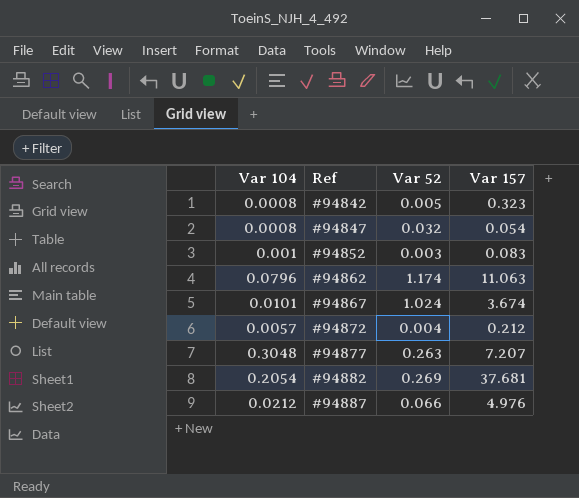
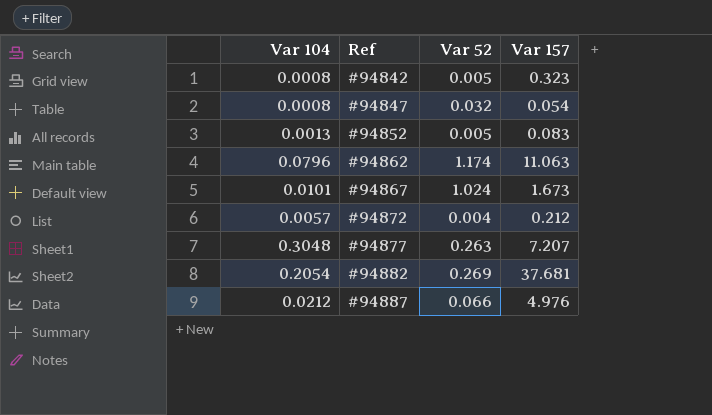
#94852 | Var 104: 0.001 -> 0.0013
#94852 | Var 52: 0.003 -> 0.005
#94867 | Var 157: 3.674 -> 1.673

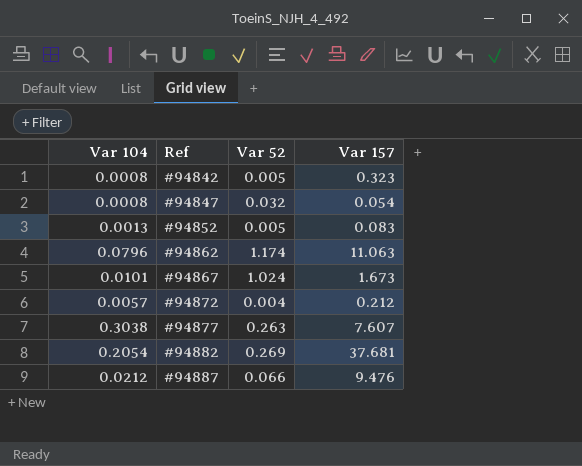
#94877 | Var 104: 0.3048 -> 0.3038
#94877 | Var 157: 7.207 -> 7.607
#94887 | Var 157: 4.976 -> 9.476

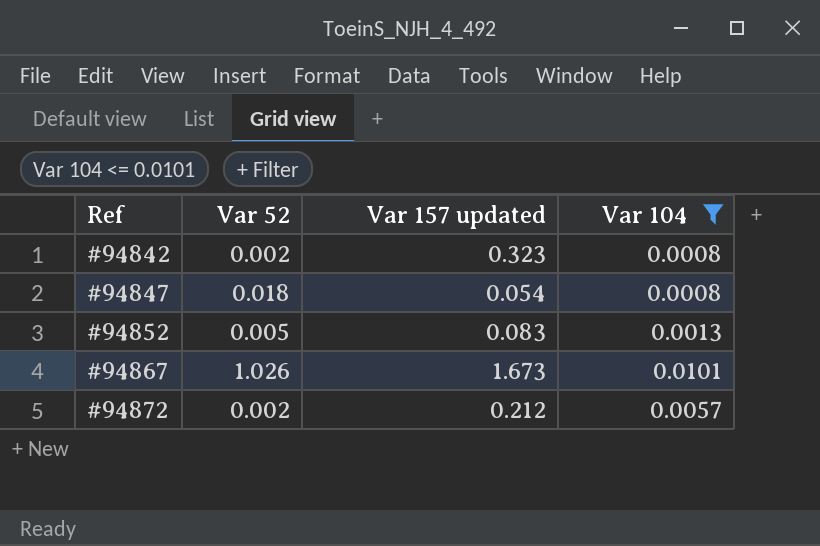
filter: none -> Var 104 <= 0.0101
column name: Var 157 -> Var 157 updated
column Var 104 | position: 1 -> 4
#94842 | Var 52: 0.005 -> 0.002
#94847 | Var 52: 0.032 -> 0.018
#94867 | Var 52: 1.024 -> 1.026
#94872 | Var 52: 0.004 -> 0.002

